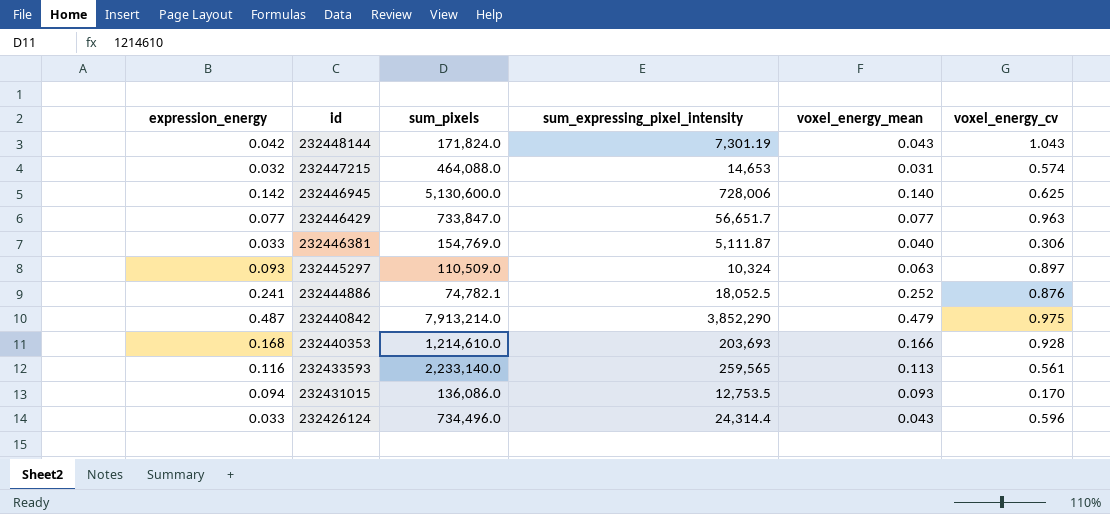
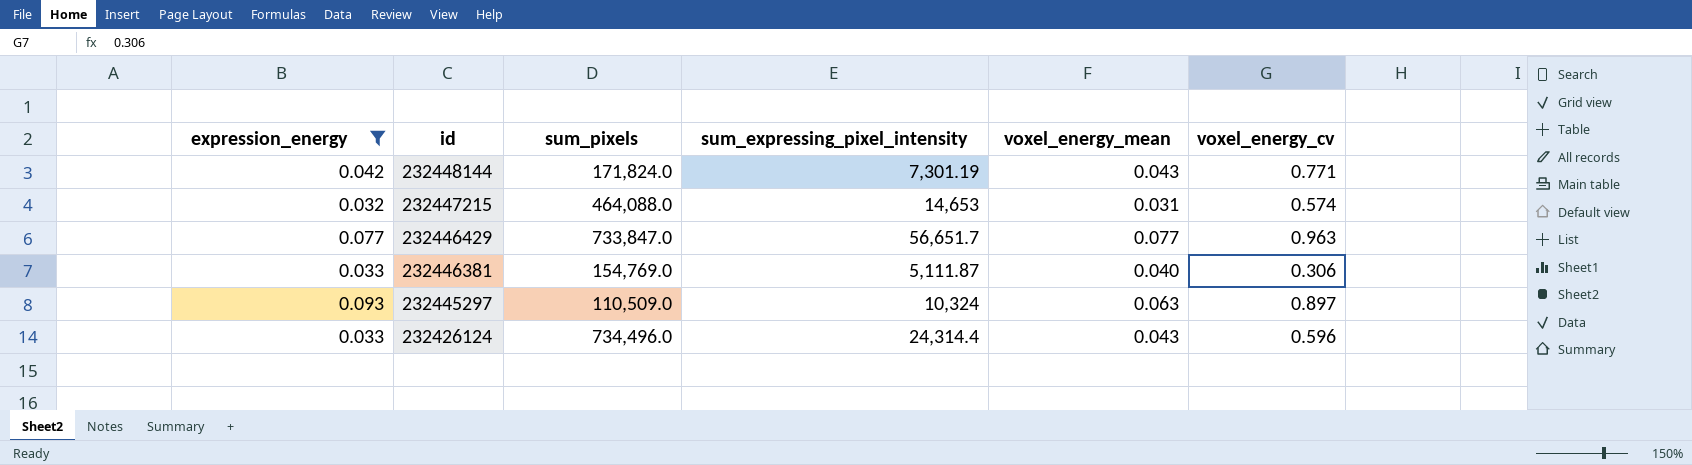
filter: none -> expression_energy <= 0.093
232448144 | voxel_energy_cv: 1.043 -> 0.771

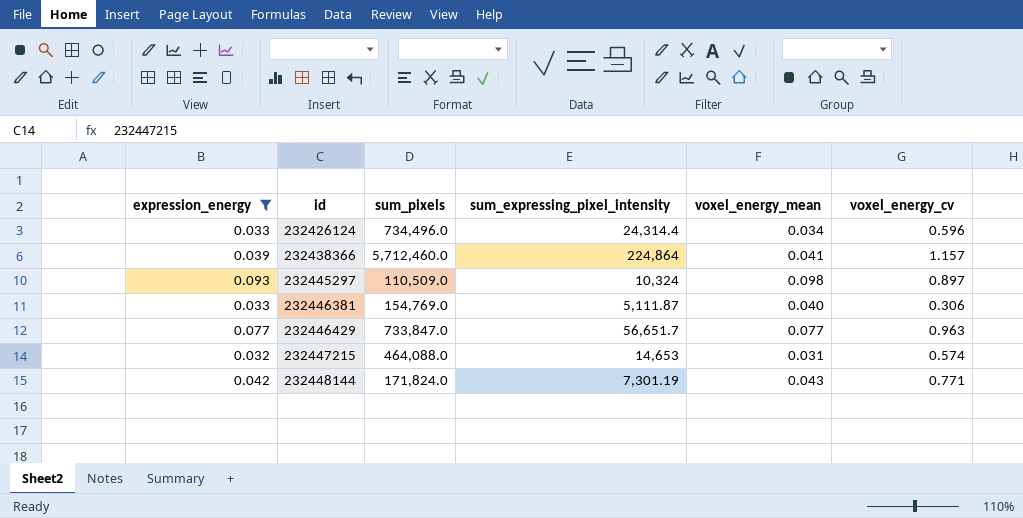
row order: id descending -> id ascending
232426124 | voxel_energy_mean: 0.043 -> 0.034
row 232438366: none -> 0.039 | 5,712,460.0 | 224,864 | 0.041 | 1.157
232445297 | voxel_energy_mean: 0.063 -> 0.098

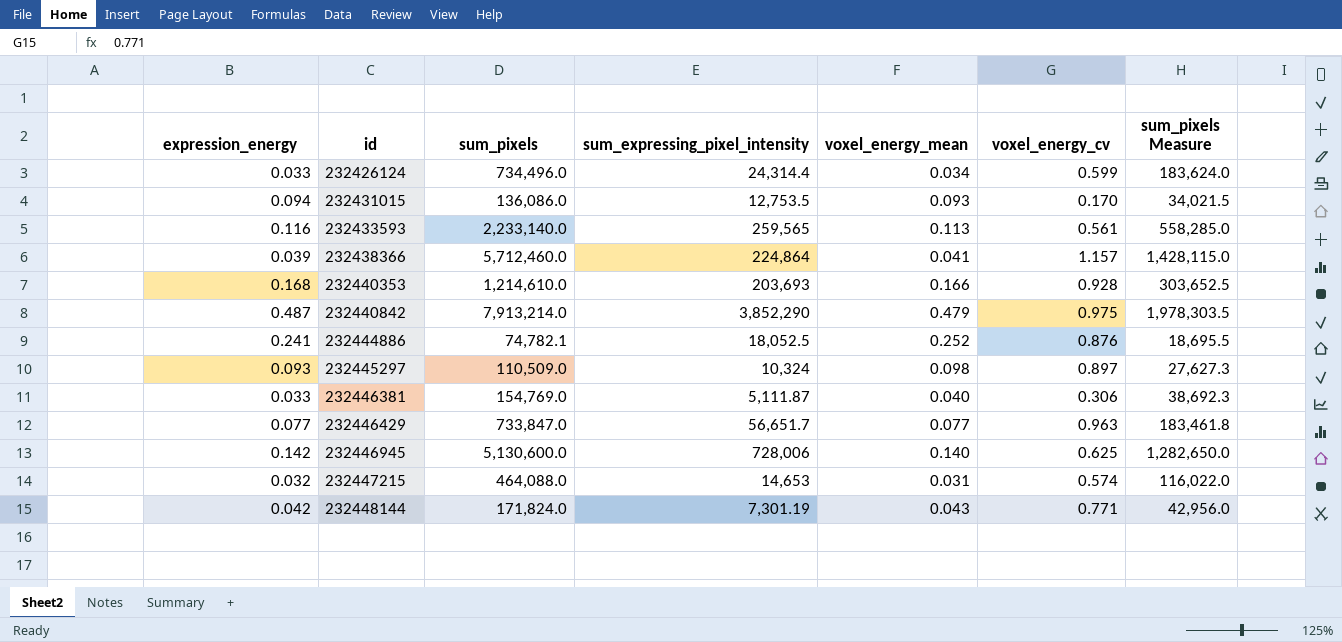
filter: expression_energy <= 0.093 -> none
column sum_pixels Measure | formula: none -> [sum_pixels] * 0.25
232426124 | voxel_energy_cv: 0.596 -> 0.599

